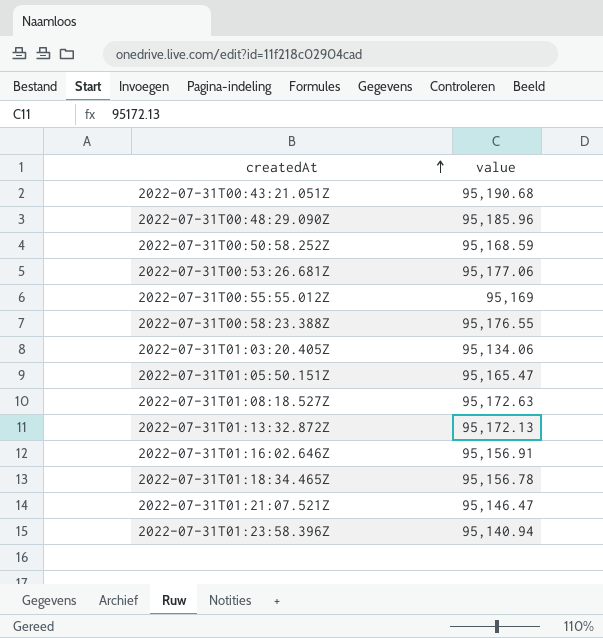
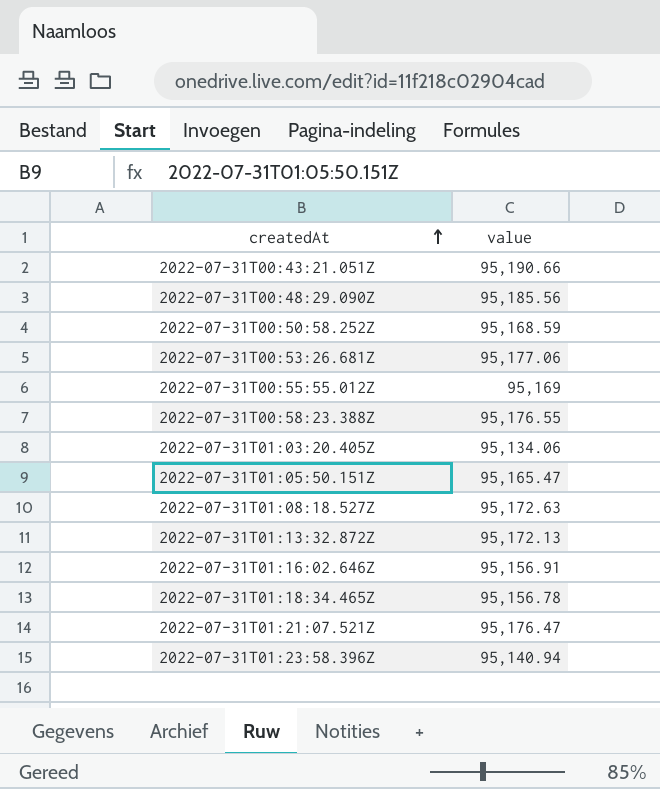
2022-07-31T00:43:21.051Z | value: 95,190.68 -> 95,190.66
2022-07-31T00:48:29.090Z | value: 95,185.96 -> 95,185.56
2022-07-31T01:21:07.521Z | value: 95,146.47 -> 95,176.47

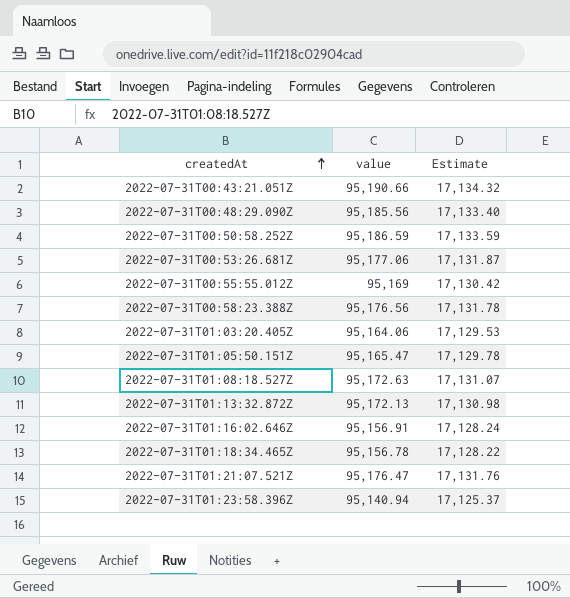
column Estimate | formula: none -> [value] * 0.18
2022-07-31T00:50:58.252Z | value: 95,168.59 -> 95,186.59
2022-07-31T00:58:23.388Z | value: 95,176.55 -> 95,176.56
2022-07-31T01:03:20.405Z | value: 95,134.06 -> 95,164.06

